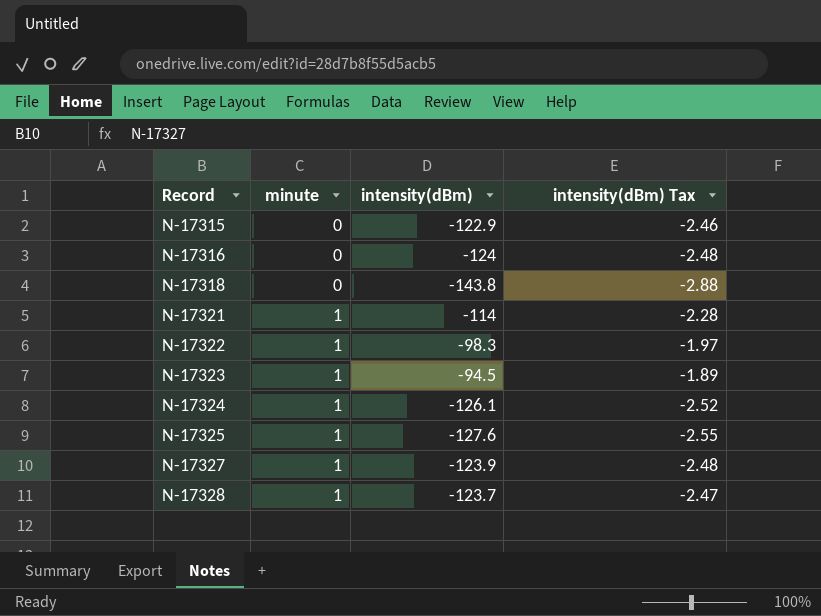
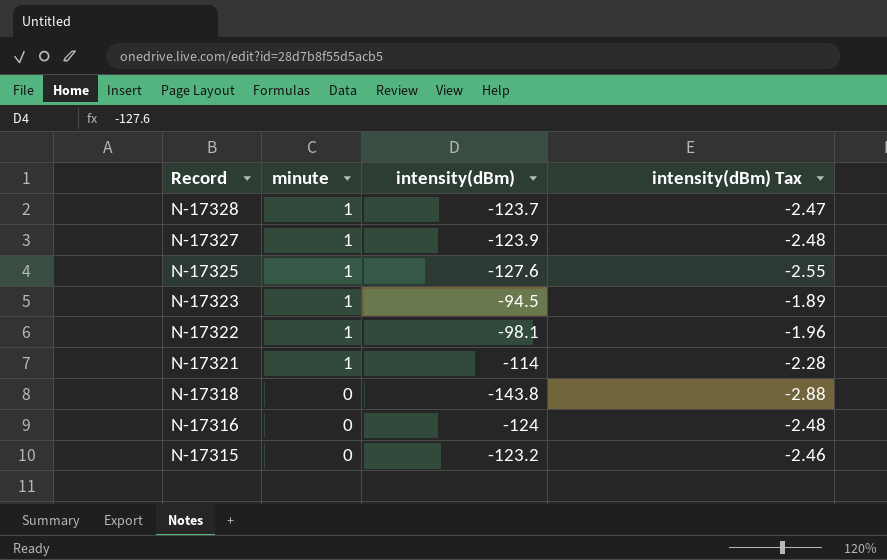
row order: Record ascending -> Record descending
row N-17324: 1 | -126.1 | -2.52 -> none
N-17322 | intensity(dBm): -98.3 -> -98.1
N-17322 | intensity(dBm) Tax: -1.97 -> -1.96
N-17315 | intensity(dBm): -122.9 -> -123.2

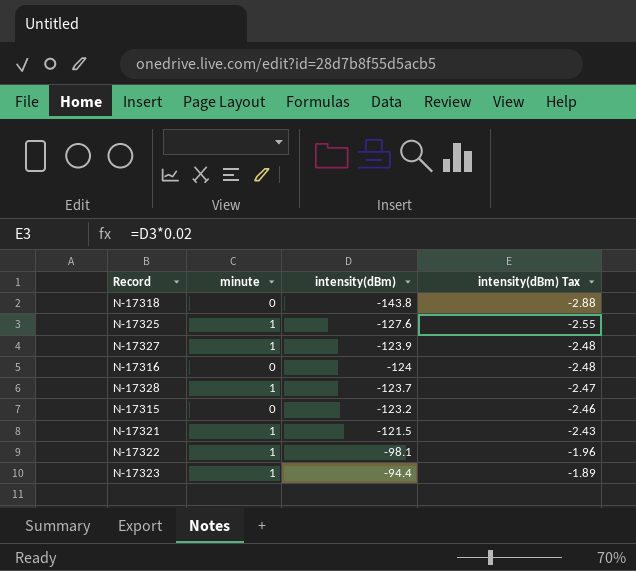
row order: Record descending -> intensity(dBm) Tax ascending
N-17321 | intensity(dBm): -114 -> -121.5
N-17321 | intensity(dBm) Tax: -2.28 -> -2.43
N-17323 | intensity(dBm): -94.5 -> -94.4

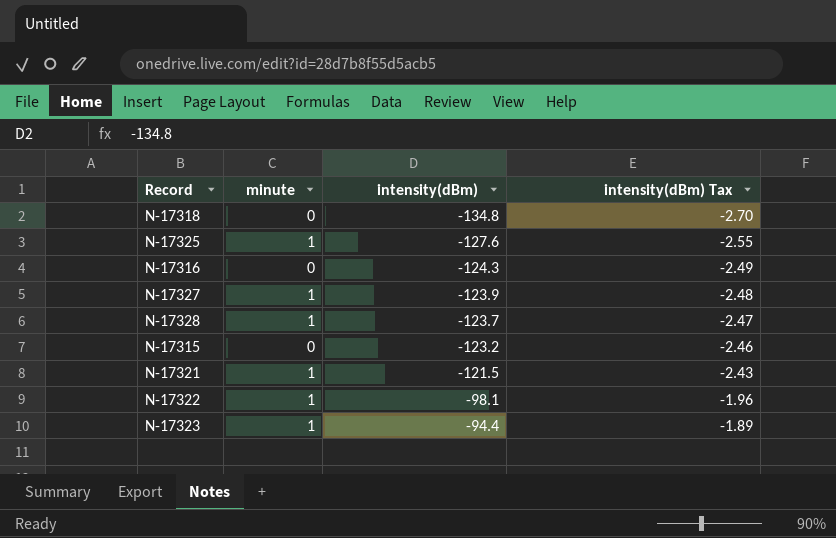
row order: intensity(dBm) Tax ascending -> intensity(dBm) ascending
N-17318 | intensity(dBm): -143.8 -> -134.8
N-17318 | intensity(dBm) Tax: -2.88 -> -2.70
N-17316 | intensity(dBm): -124 -> -124.3
N-17316 | intensity(dBm) Tax: -2.48 -> -2.49

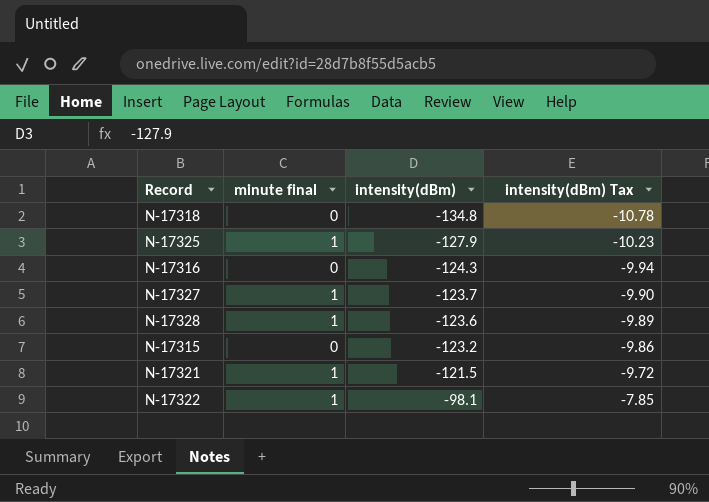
column name: minute -> minute final
column intensity(dBm) Tax | formula: [intensity(dBm)] * 0.02 -> [intensity(dBm)] * 0.08
row N-17323: 1 | -94.4 | -1.89 -> none
N-17325 | intensity(dBm): -127.6 -> -127.9
N-17327 | intensity(dBm): -123.9 -> -123.7
N-17328 | intensity(dBm): -123.7 -> -123.6

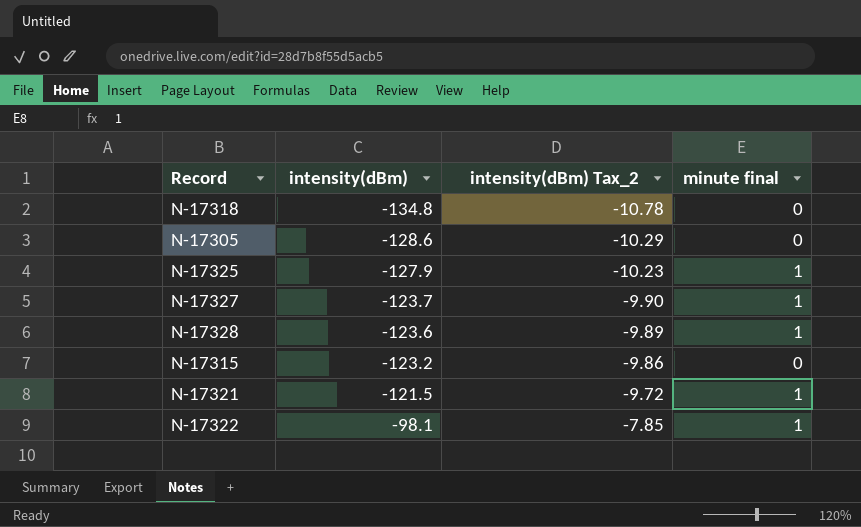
column name: intensity(dBm) Tax -> intensity(dBm) Tax_2
column minute final | position: 2 -> 4
row N-17316: 0 | -124.3 | -9.94 -> none
row N-17305: none -> -128.6 | -10.29 | 0

